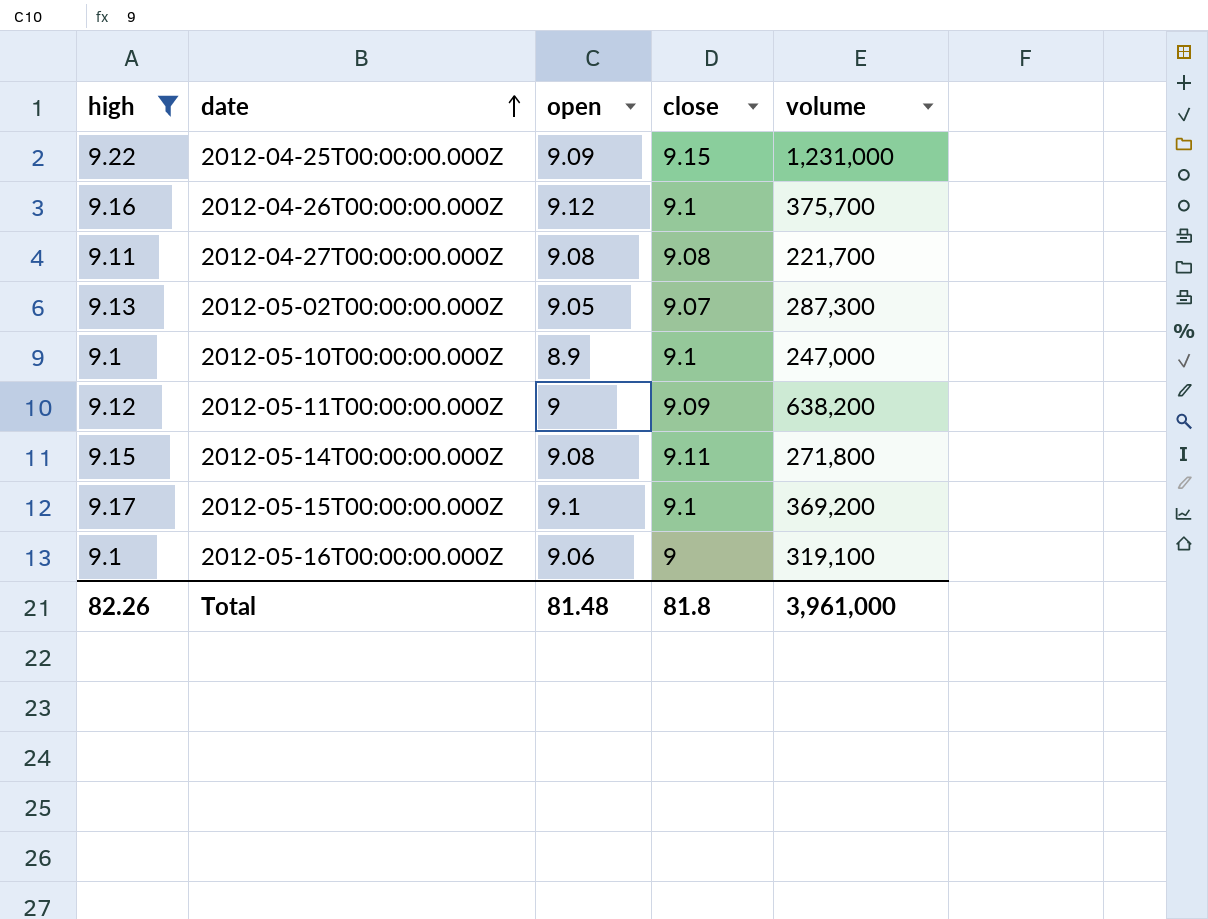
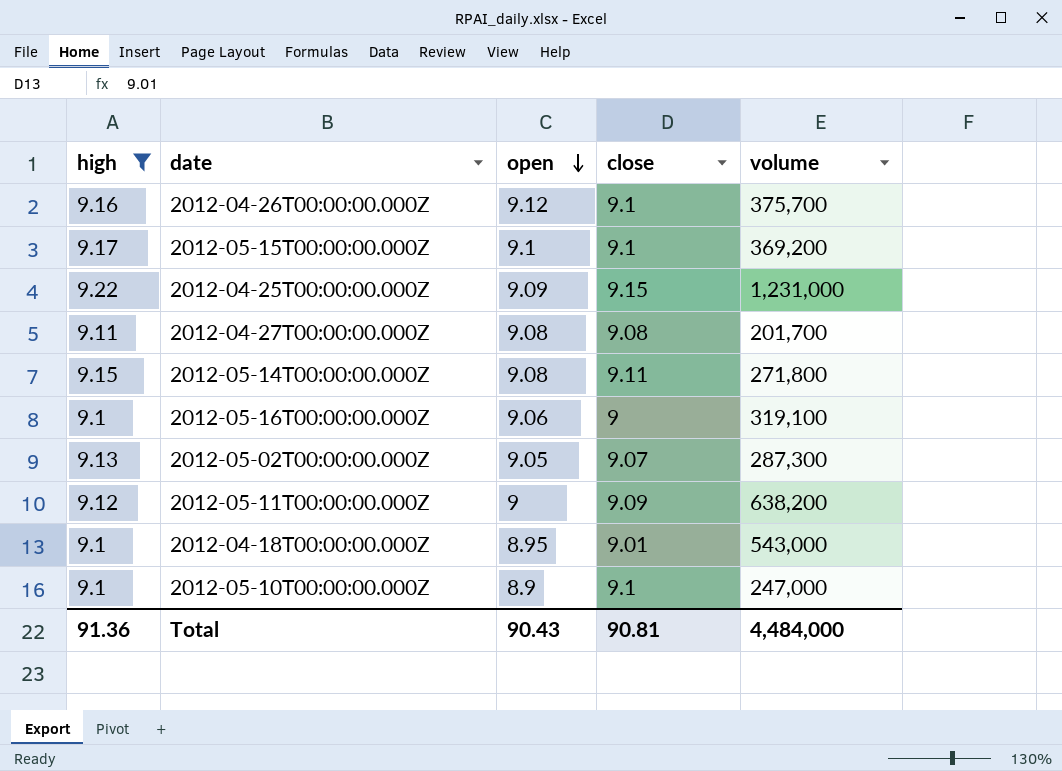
row order: date ascending -> open descending
2012-04-27T00:00:00.000Z | volume: 221,700 -> 201,700
row 2012-04-18T00:00:00.000Z: none -> 9.1 | 8.95 | 9.01 | 543,000
Total | high: 82.26 -> 91.36
Total | open: 81.48 -> 90.43
Total | close: 81.8 -> 90.81
Total | volume: 3,961,000 -> 4,484,000

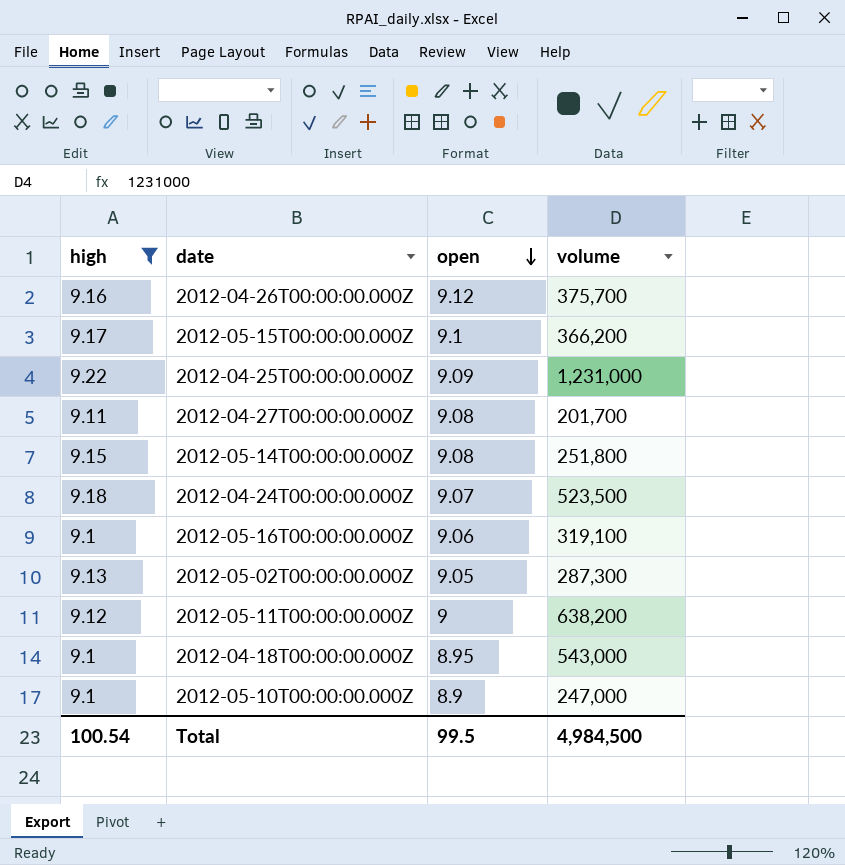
column close | position: 4 -> none
2012-05-15T00:00:00.000Z | volume: 369,200 -> 366,200
2012-05-14T00:00:00.000Z | volume: 271,800 -> 251,800
row 2012-04-24T00:00:00.000Z: none -> 9.18 | 9.07 | 523,500
Total | high: 91.36 -> 100.54
Total | open: 90.43 -> 99.5
Total | volume: 4,484,000 -> 4,984,500

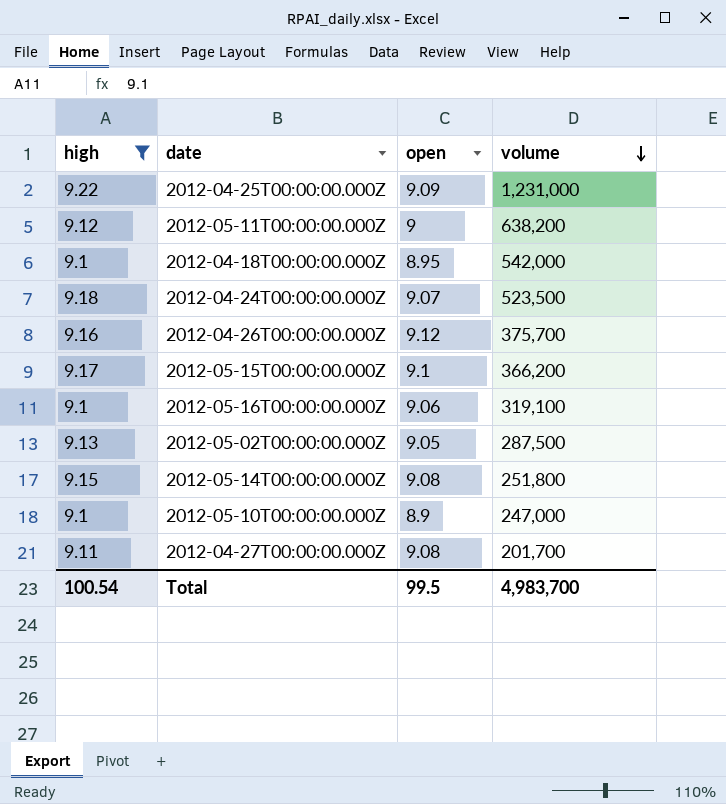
row order: open descending -> volume descending
2012-04-18T00:00:00.000Z | volume: 543,000 -> 542,000
2012-05-02T00:00:00.000Z | volume: 287,300 -> 287,500
Total | volume: 4,984,500 -> 4,983,700

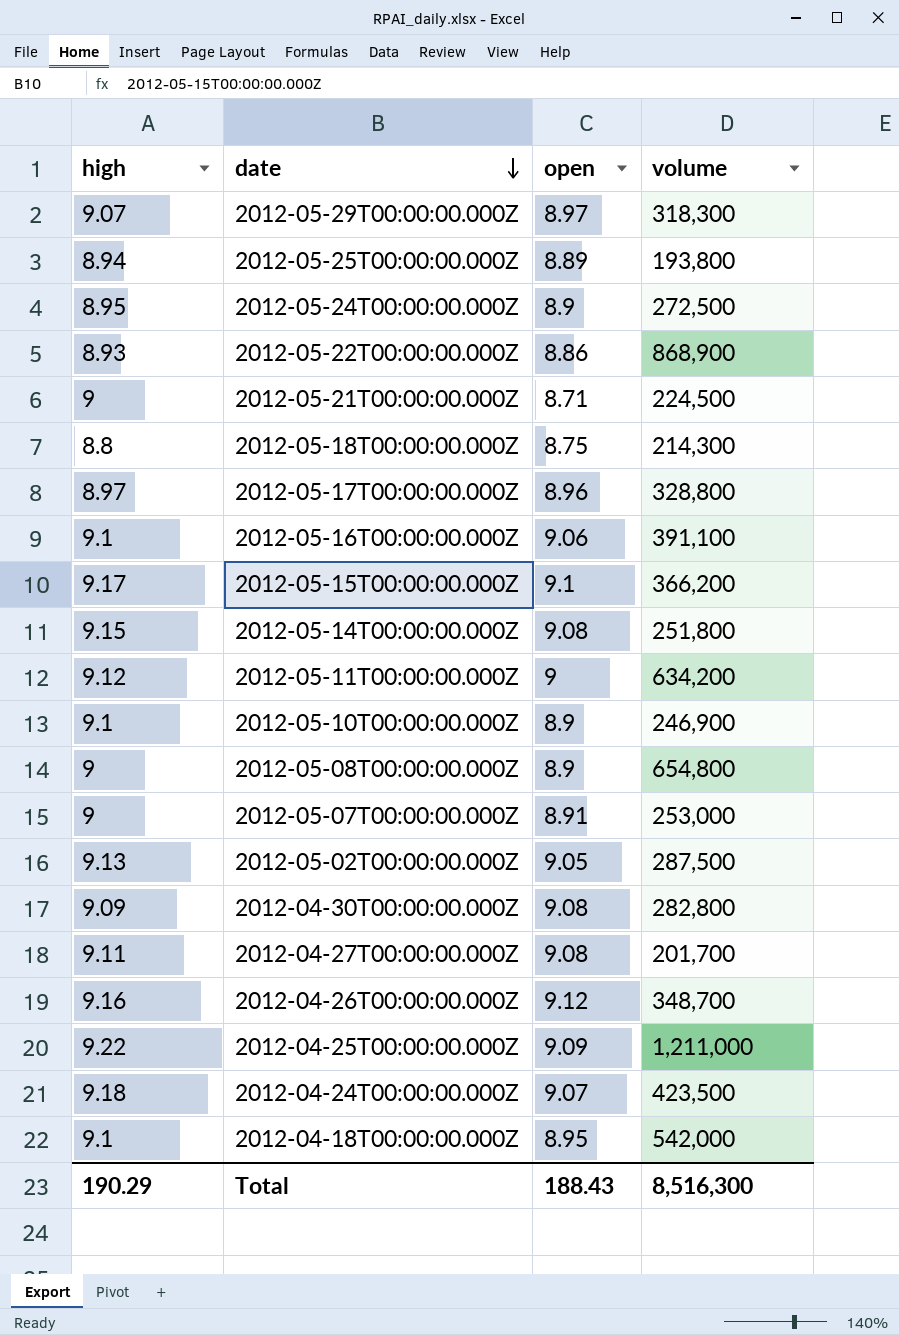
filter: high >= 9.1 -> none
row order: volume descending -> date descending
2012-05-16T00:00:00.000Z | volume: 319,100 -> 391,100
2012-05-11T00:00:00.000Z | volume: 638,200 -> 634,200
2012-05-10T00:00:00.000Z | volume: 247,000 -> 246,900
2012-04-26T00:00:00.000Z | volume: 375,700 -> 348,700
2012-04-25T00:00:00.000Z | volume: 1,231,000 -> 1,211,000
2012-04-24T00:00:00.000Z | volume: 523,500 -> 423,500
Total | high: 100.54 -> 190.29
Total | open: 99.5 -> 188.43
Total | volume: 4,983,700 -> 8,516,300

